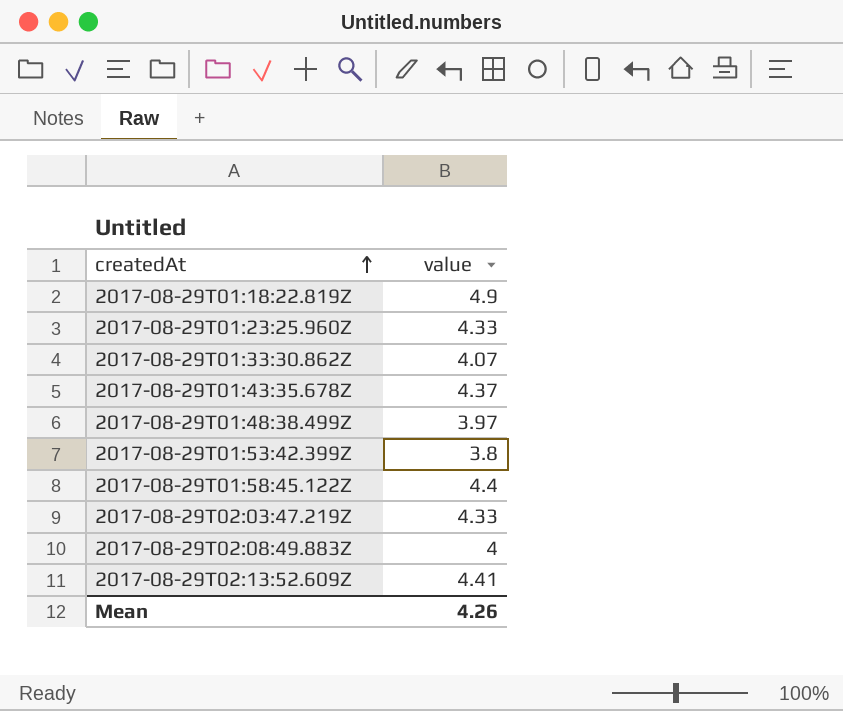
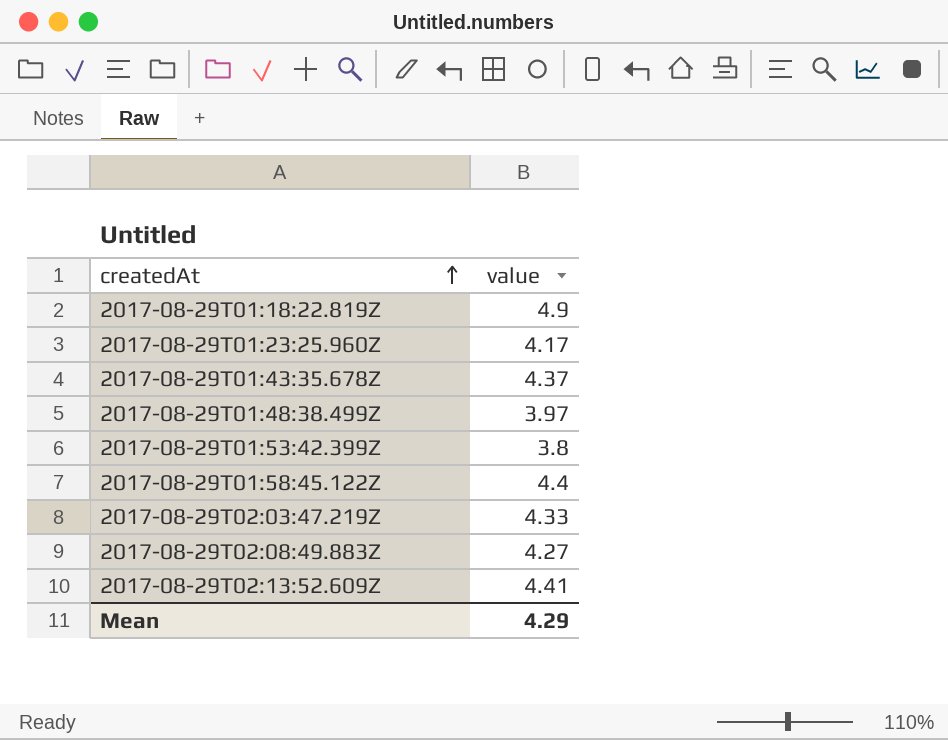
row 2017-08-29T01:33:30.862Z: 4.07 -> none
2017-08-29T01:23:25.960Z | value: 4.33 -> 4.17
2017-08-29T02:08:49.883Z | value: 4 -> 4.27
Mean | value: 4.26 -> 4.29

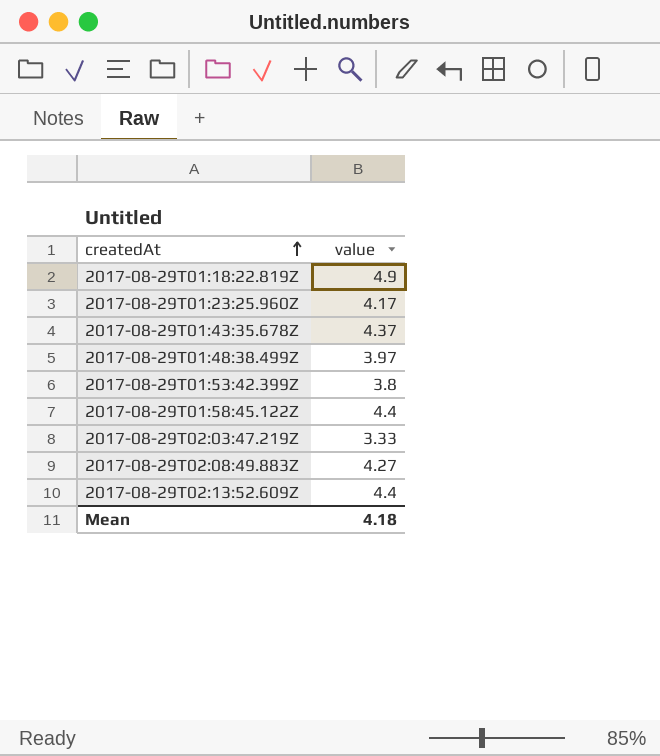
2017-08-29T02:03:47.219Z | value: 4.33 -> 3.33
2017-08-29T02:13:52.609Z | value: 4.41 -> 4.4
Mean | value: 4.29 -> 4.18

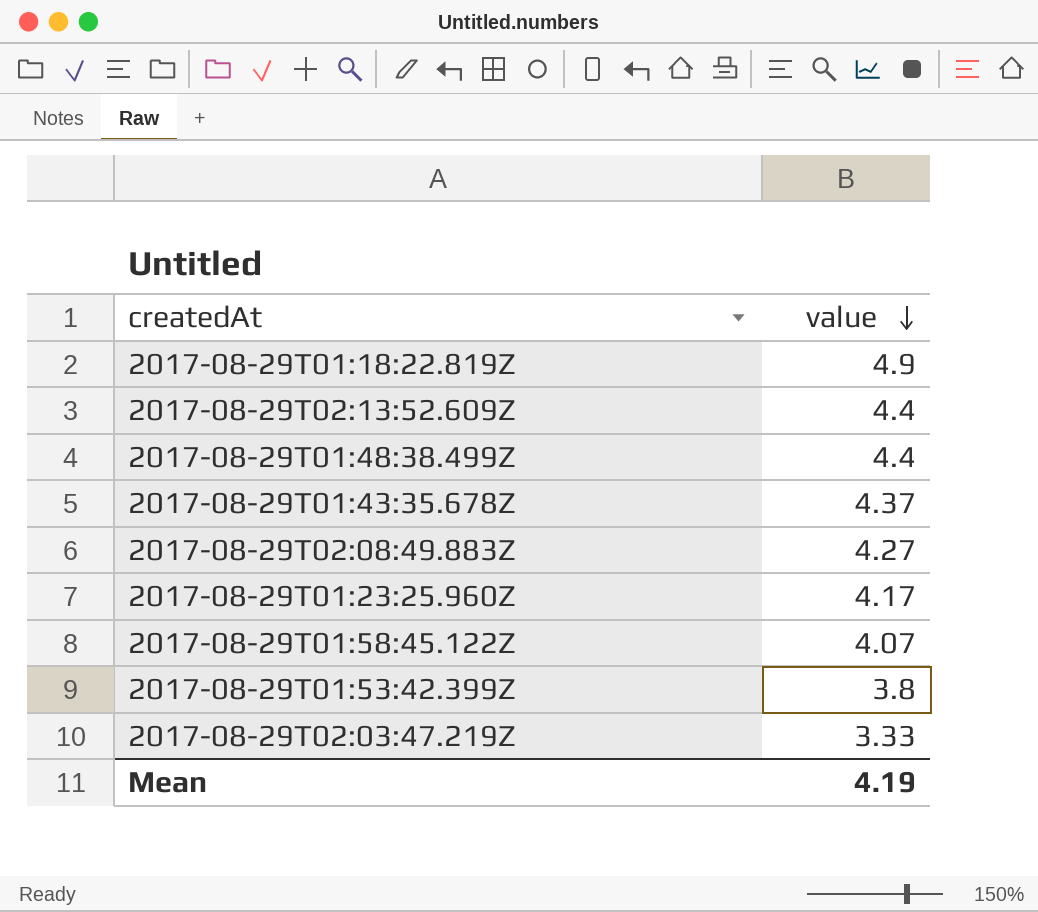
row order: createdAt ascending -> value descending
2017-08-29T01:48:38.499Z | value: 3.97 -> 4.4
2017-08-29T01:58:45.122Z | value: 4.4 -> 4.07
Mean | value: 4.18 -> 4.19

